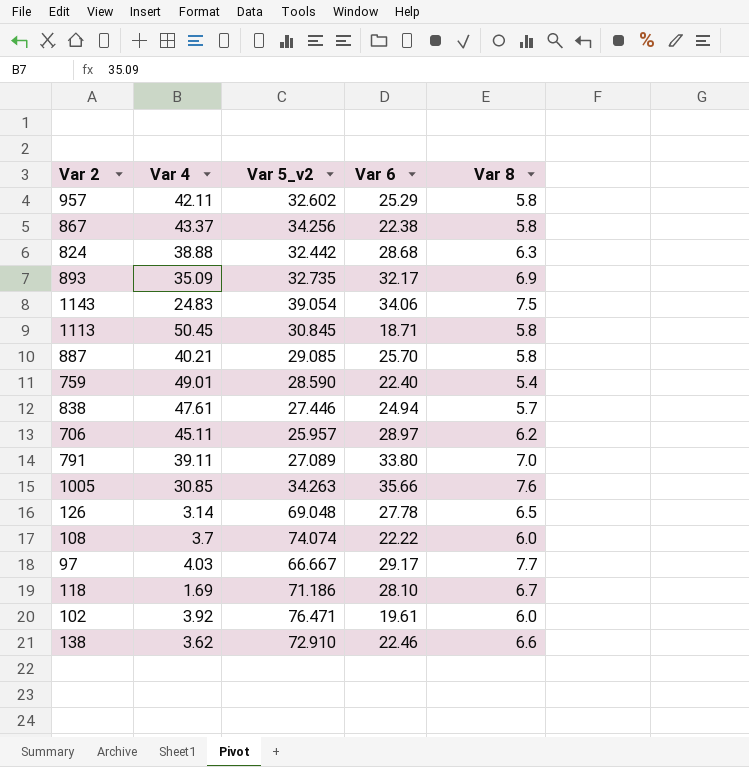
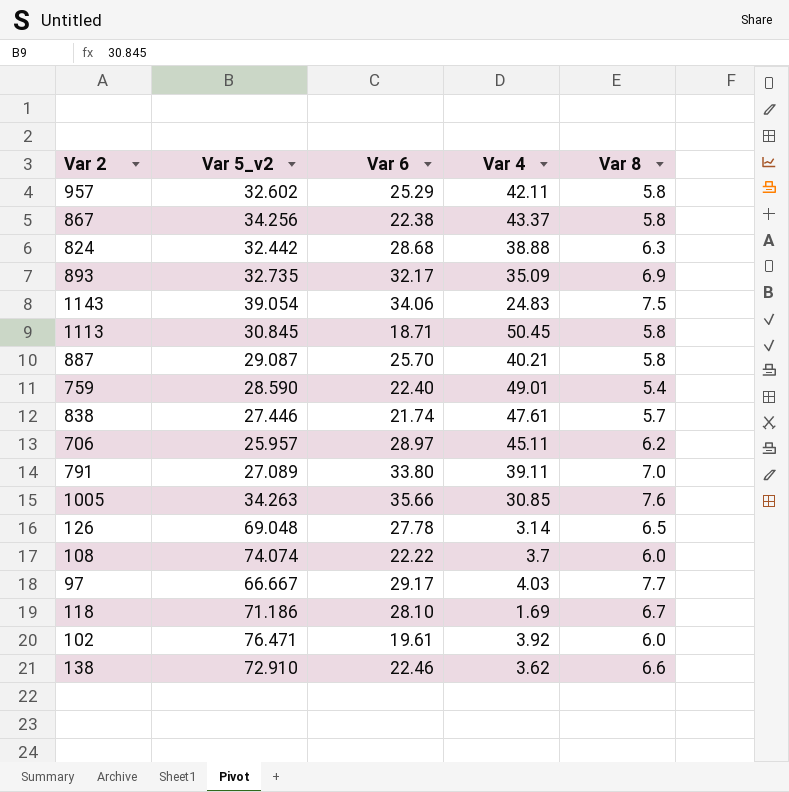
column Var 4 | position: 2 -> 4
887 | Var 5_v2: 29.085 -> 29.087
838 | Var 6: 24.94 -> 21.74

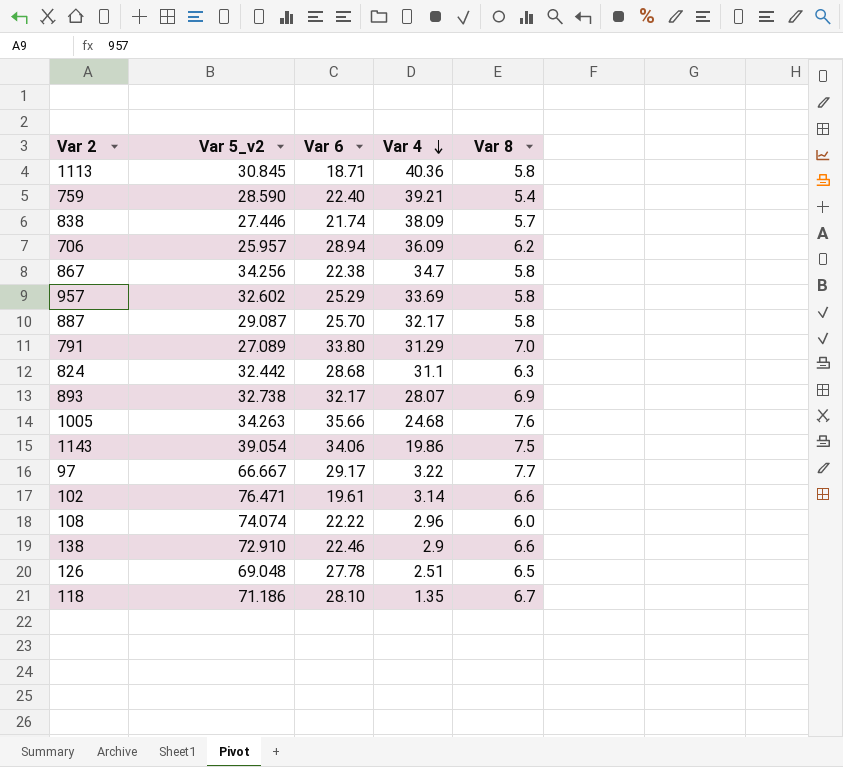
row order: none -> Var 4 descending
1113 | Var 4: 50.45 -> 40.36
759 | Var 4: 49.01 -> 39.21
838 | Var 4: 47.61 -> 38.09
706 | Var 6: 28.97 -> 28.94
706 | Var 4: 45.11 -> 36.09
867 | Var 4: 43.37 -> 34.7
957 | Var 4: 42.11 -> 33.69
887 | Var 4: 40.21 -> 32.17
791 | Var 4: 39.11 -> 31.29
824 | Var 4: 38.88 -> 31.1
893 | Var 5_v2: 32.735 -> 32.738
893 | Var 4: 35.09 -> 28.07
1005 | Var 4: 30.85 -> 24.68
1143 | Var 4: 24.83 -> 19.86
97 | Var 4: 4.03 -> 3.22
102 | Var 4: 3.92 -> 3.14
102 | Var 8: 6.0 -> 6.6
108 | Var 4: 3.7 -> 2.96
138 | Var 4: 3.62 -> 2.9
126 | Var 4: 3.14 -> 2.51
118 | Var 4: 1.69 -> 1.35

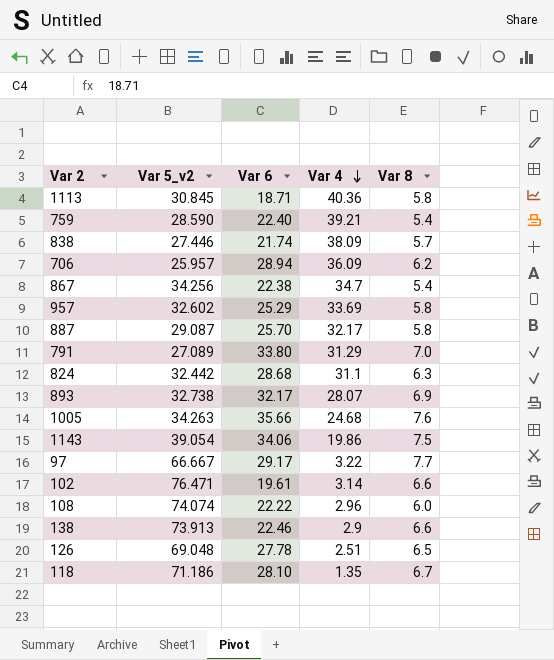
867 | Var 8: 5.8 -> 5.4
138 | Var 5_v2: 72.910 -> 73.913

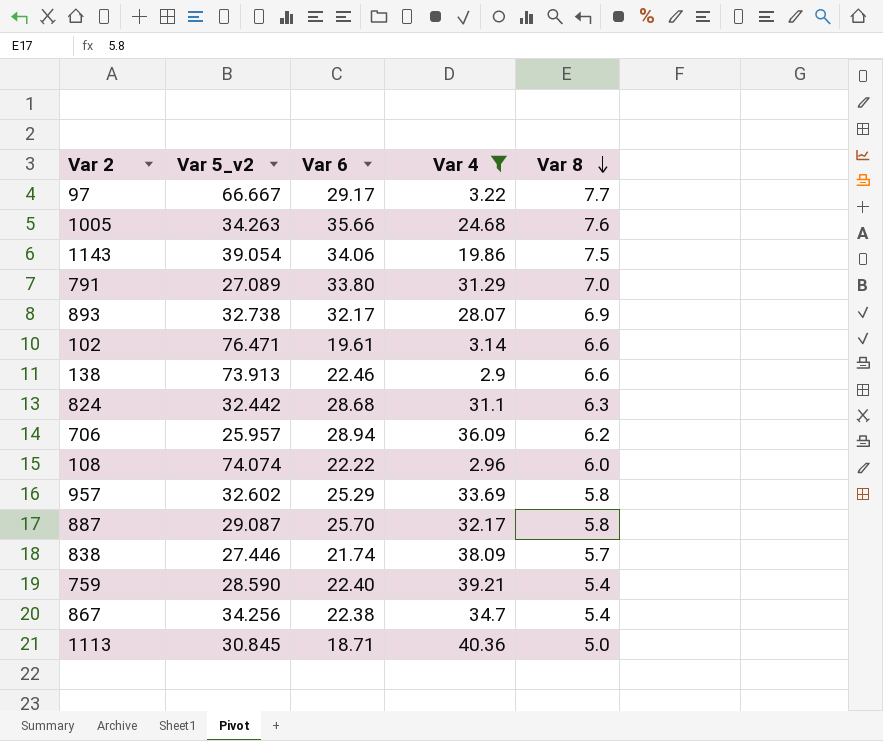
filter: none -> Var 4 >= 2.9
row order: Var 4 descending -> Var 8 descending
1113 | Var 8: 5.8 -> 5.0

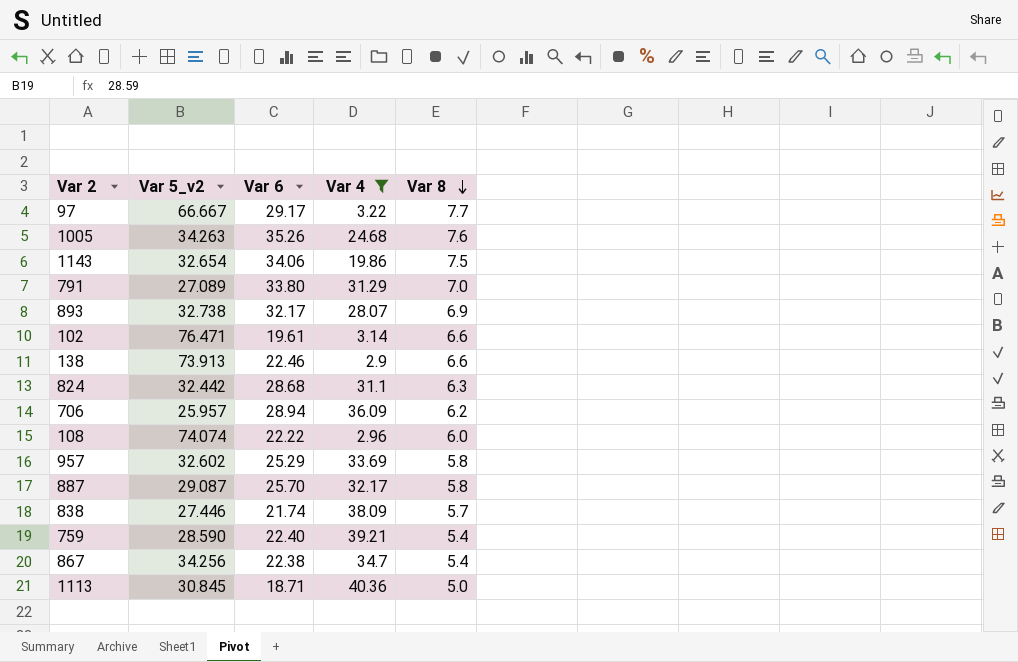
1005 | Var 6: 35.66 -> 35.26
1143 | Var 5_v2: 39.054 -> 32.654

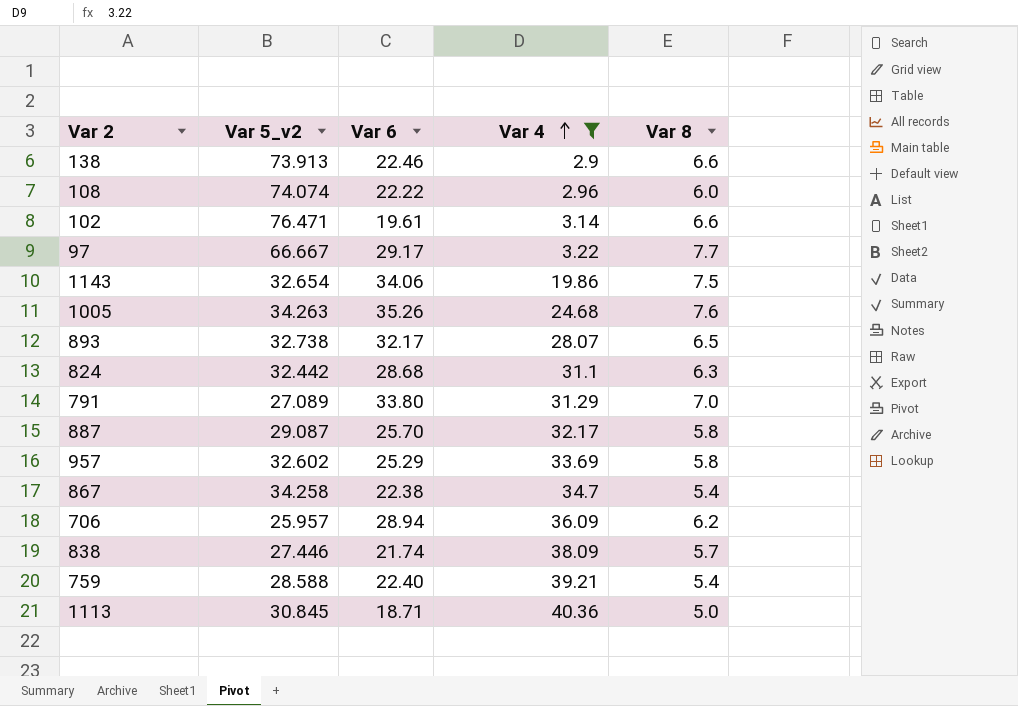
row order: Var 8 descending -> Var 4 ascending
893 | Var 8: 6.9 -> 6.5
867 | Var 5_v2: 34.256 -> 34.258
759 | Var 5_v2: 28.590 -> 28.588

